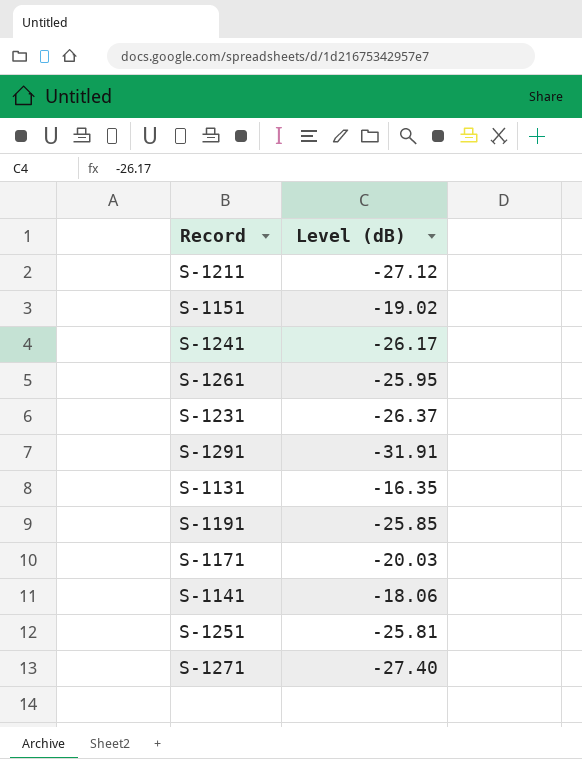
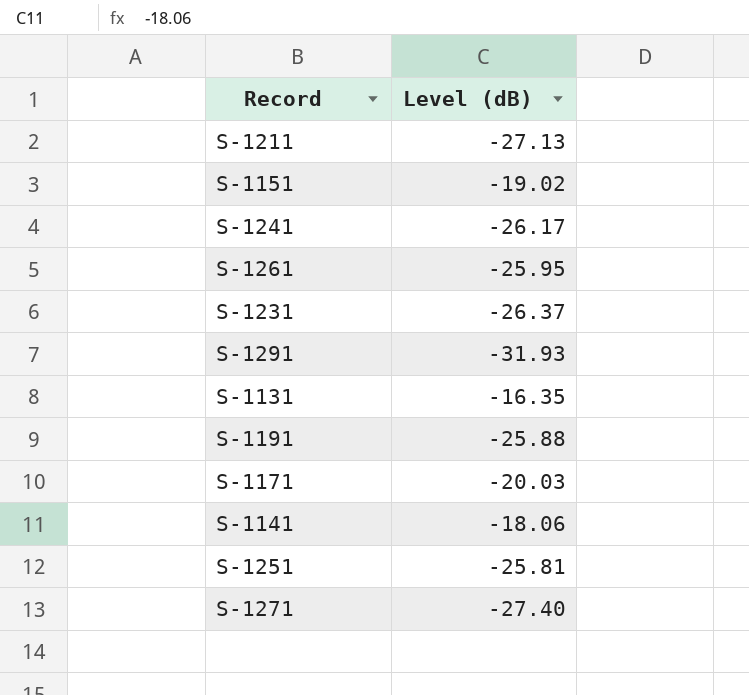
S-1211 | Level (dB): -27.12 -> -27.13
S-1291 | Level (dB): -31.91 -> -31.93
S-1191 | Level (dB): -25.85 -> -25.88

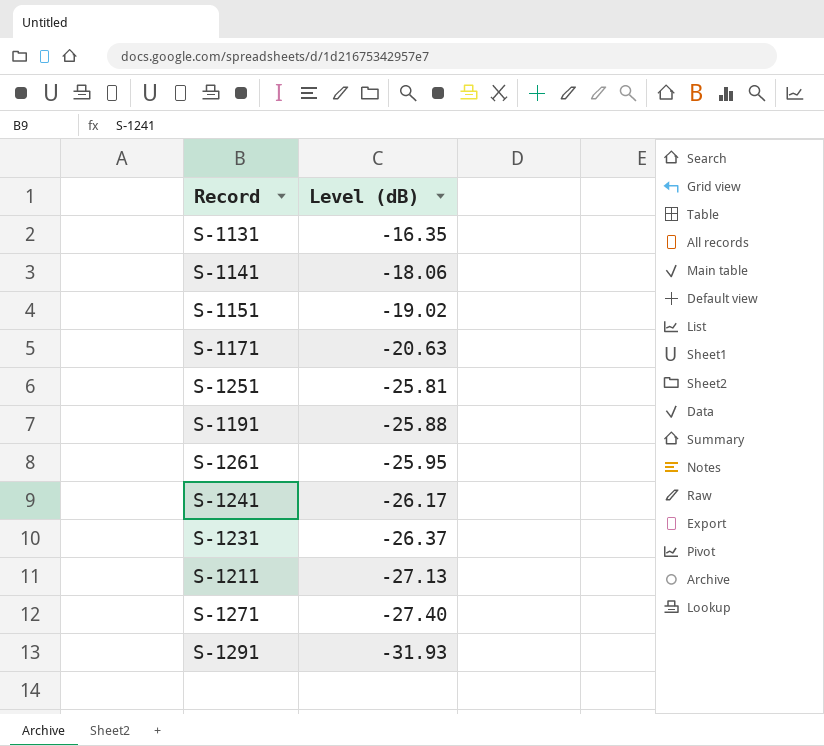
row order: none -> Level (dB) descending
S-1171 | Level (dB): -20.03 -> -20.63

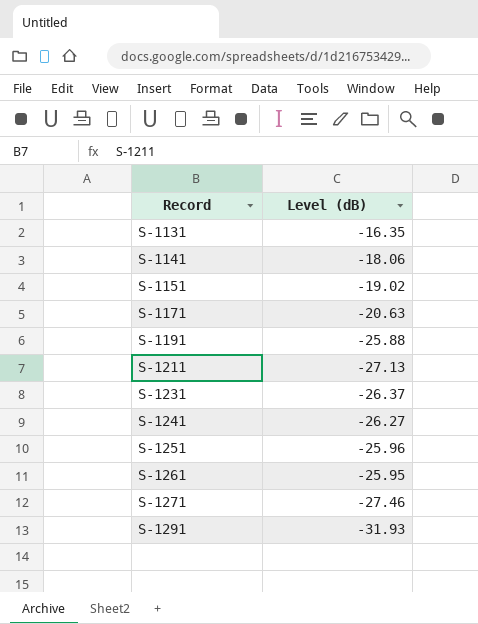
row order: Level (dB) descending -> Record ascending
S-1241 | Level (dB): -26.17 -> -26.27
S-1251 | Level (dB): -25.81 -> -25.96
S-1271 | Level (dB): -27.40 -> -27.46

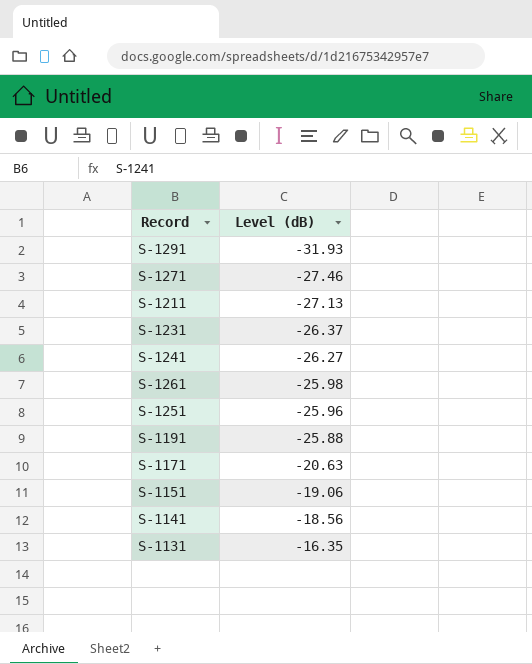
row order: Record ascending -> Level (dB) ascending
S-1261 | Level (dB): -25.95 -> -25.98
S-1151 | Level (dB): -19.02 -> -19.06
S-1141 | Level (dB): -18.06 -> -18.56

